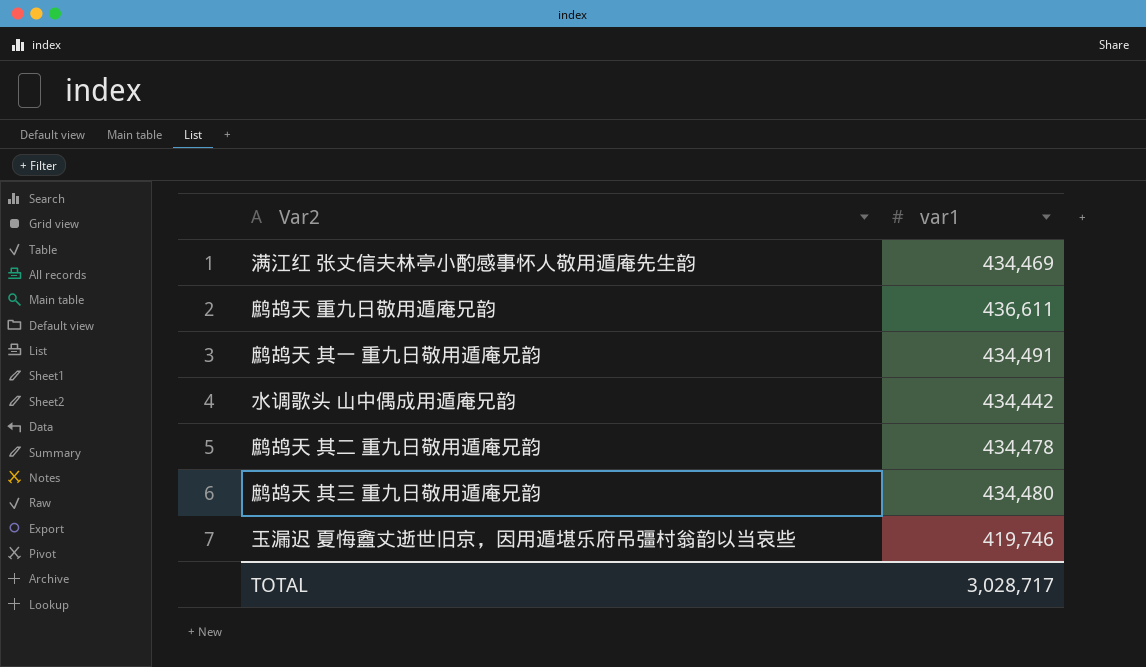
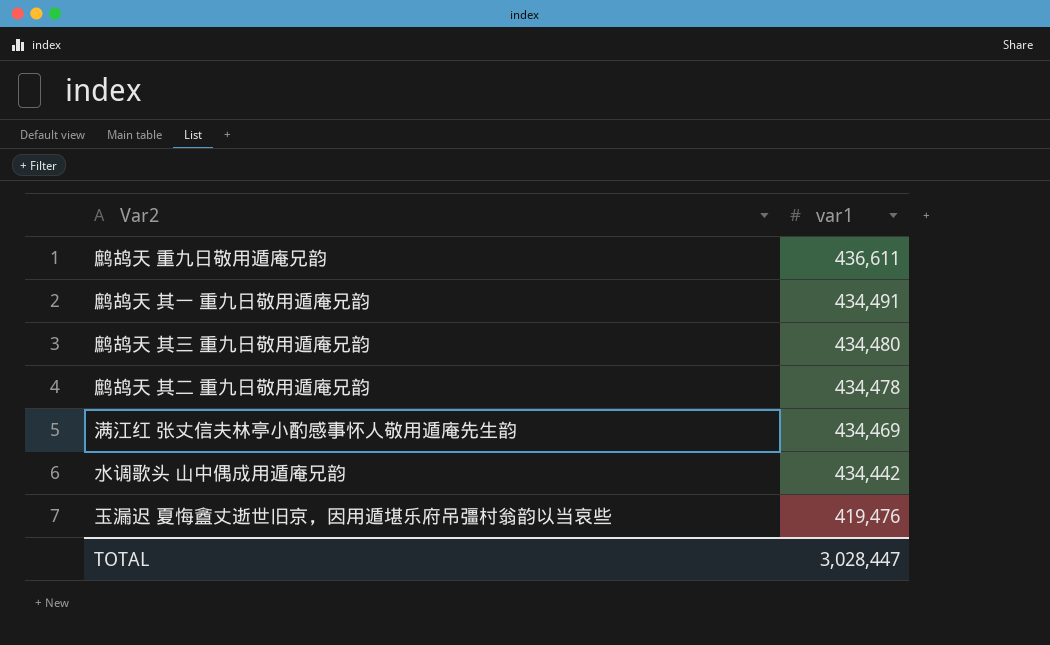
row order: none -> var1 descending
玉漏迟 夏悔盦丈逝世旧京，因用遁堪乐府吊彊村翁韵以当哀些 | var1: 419,746 -> 419,476
TOTAL | var1: 3,028,717 -> 3,028,447

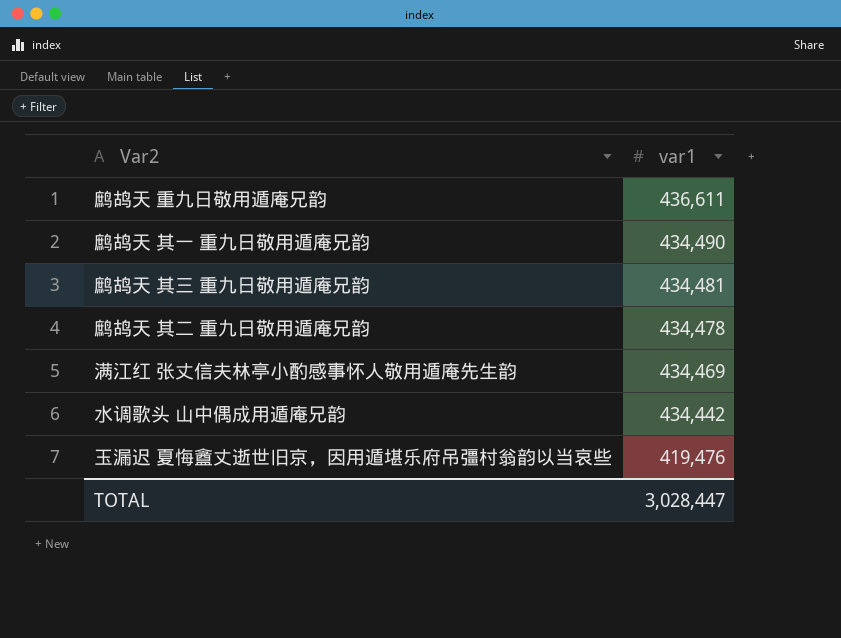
鹧鸪天 其一 重九日敬用遁庵兄韵 | var1: 434,491 -> 434,490
鹧鸪天 其三 重九日敬用遁庵兄韵 | var1: 434,480 -> 434,481

